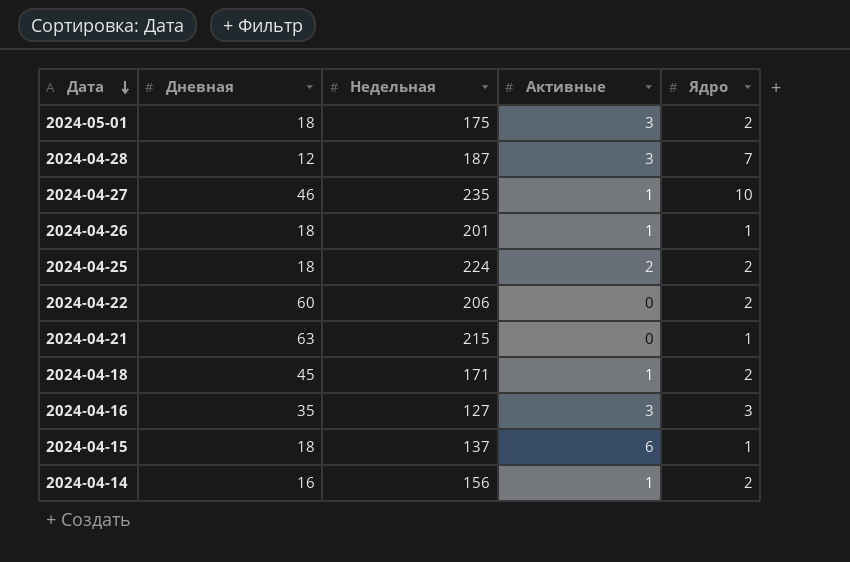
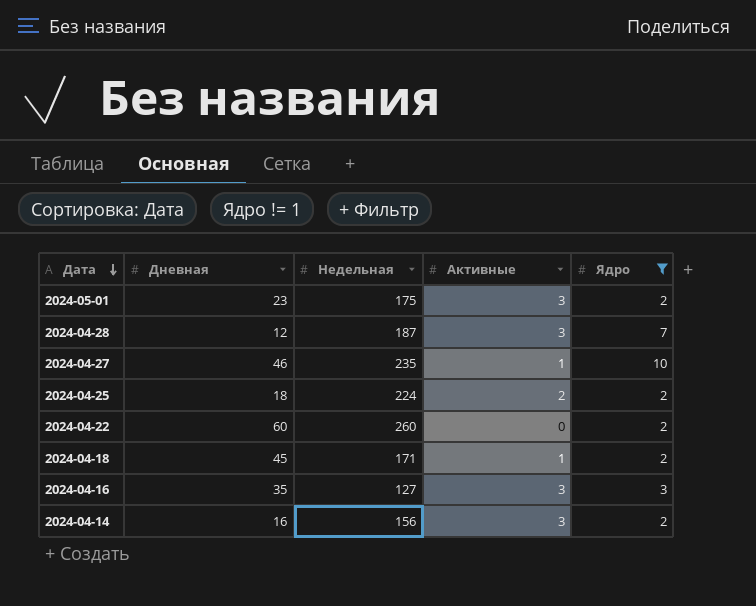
filter: none -> Ядро != 1
2024-05-01 | Дневная: 18 -> 23
2024-04-22 | Недельная: 206 -> 260
2024-04-14 | Активные: 1 -> 3

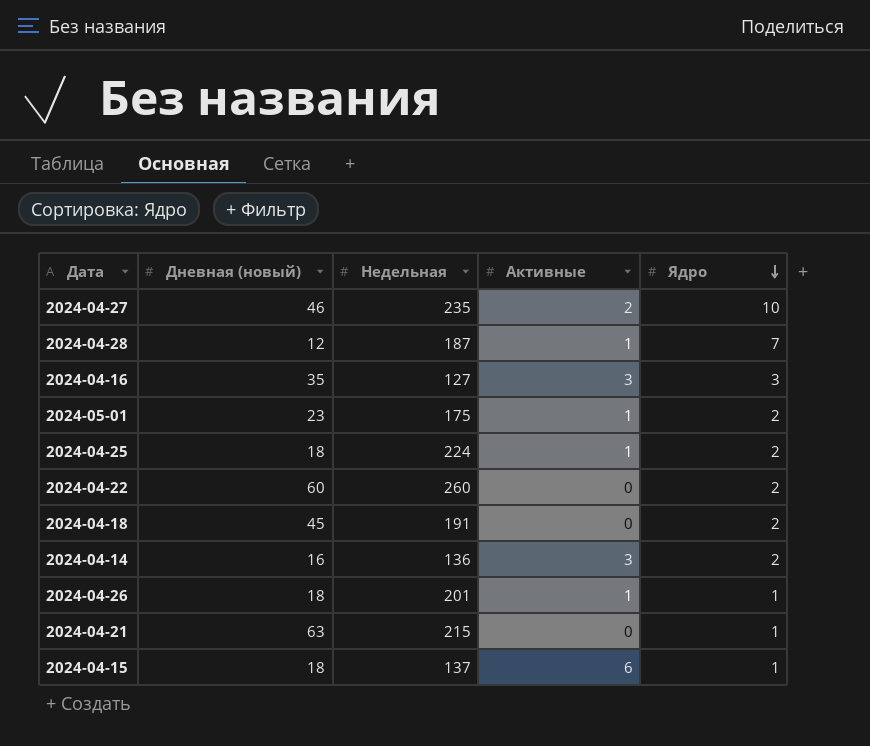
filter: Ядро != 1 -> none
row order: Дата descending -> Ядро descending
column name: Дневная -> Дневная (новый)
2024-04-27 | Активные: 1 -> 2
2024-04-28 | Активные: 3 -> 1
2024-05-01 | Активные: 3 -> 1
2024-04-25 | Активные: 2 -> 1
2024-04-18 | Недельная: 171 -> 191
2024-04-18 | Активные: 1 -> 0
2024-04-14 | Недельная: 156 -> 136

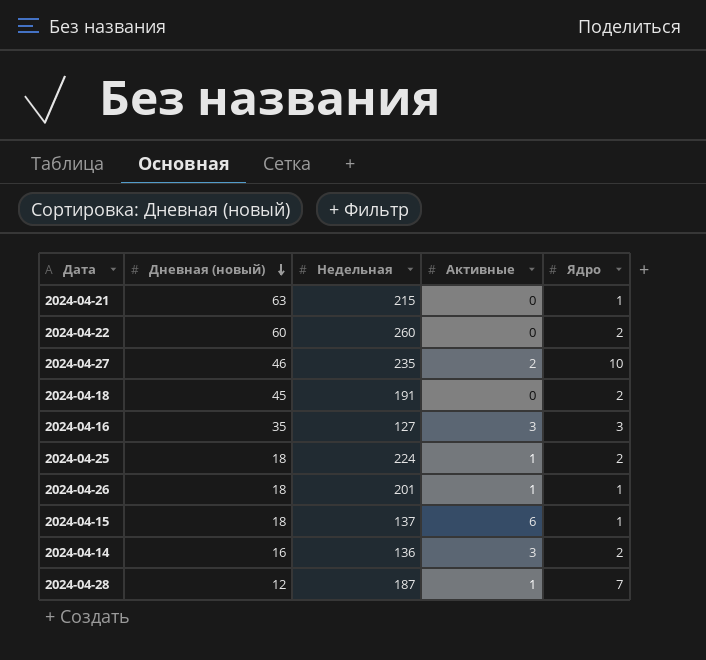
row order: Ядро descending -> Дневная (новый) descending
row 2024-05-01: 23 | 175 | 1 | 2 -> none

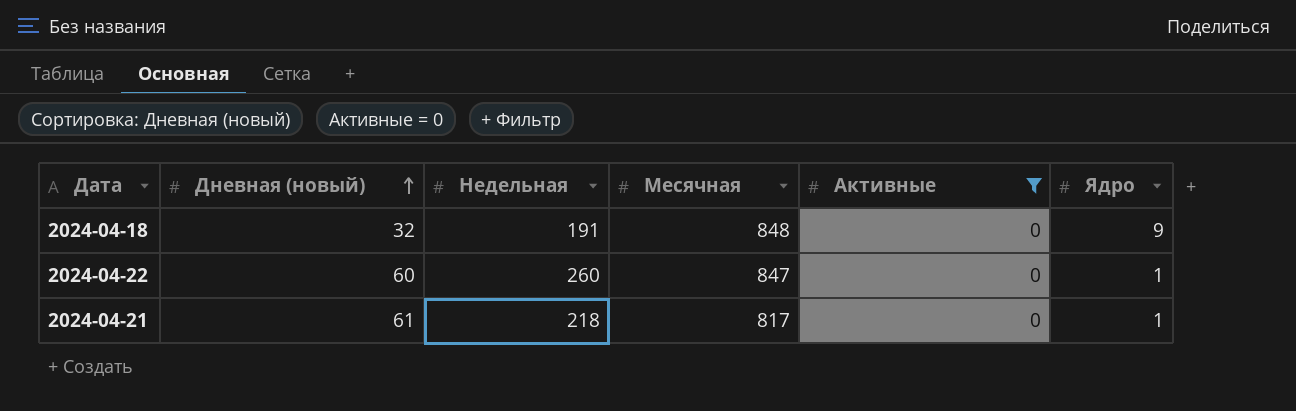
filter: none -> Активные = 0
row order: Дневная (новый) descending -> Дневная (новый) ascending
column Месячная | position: none -> 4
2024-04-18 | Дневная (новый): 45 -> 32
2024-04-18 | Ядро: 2 -> 9
2024-04-22 | Ядро: 2 -> 1
2024-04-21 | Дневная (новый): 63 -> 61
2024-04-21 | Недельная: 215 -> 218

